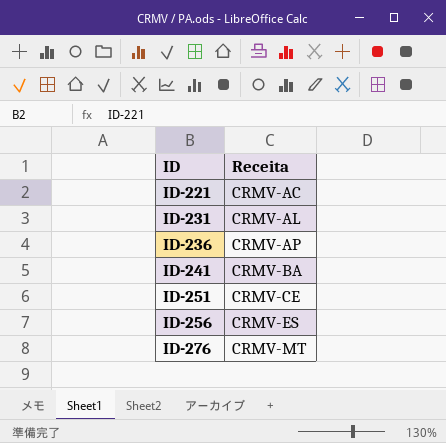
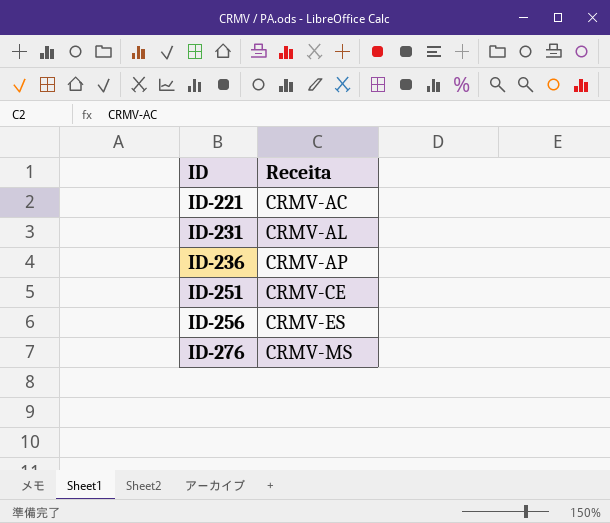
row ID-241: CRMV-BA -> none
ID-276 | Receita: CRMV-MT -> CRMV-MS

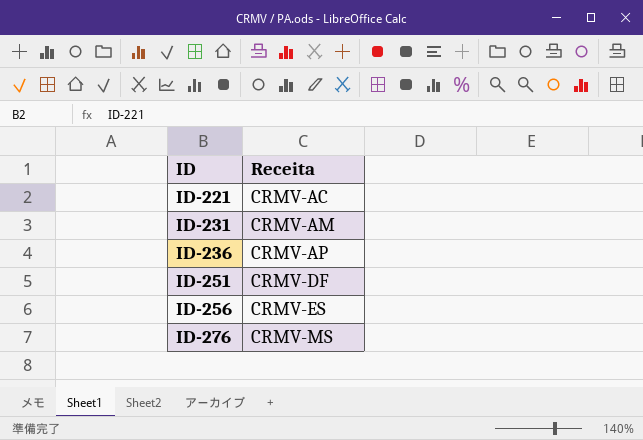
ID-231 | Receita: CRMV-AL -> CRMV-AM
ID-251 | Receita: CRMV-CE -> CRMV-DF

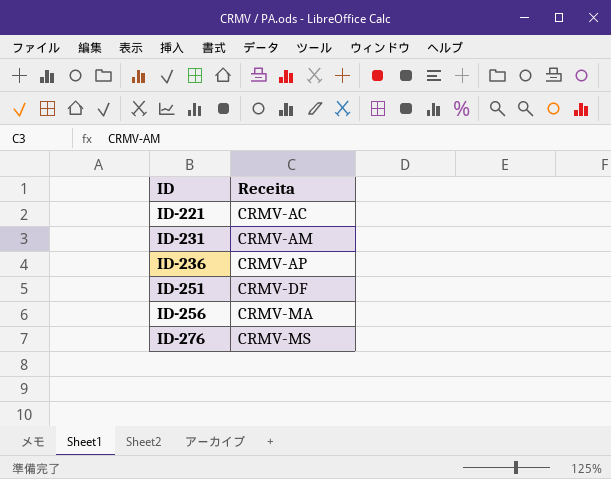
ID-256 | Receita: CRMV-ES -> CRMV-MA

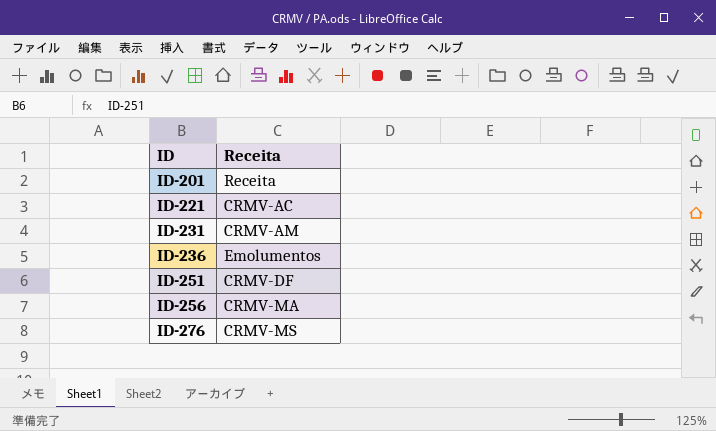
row ID-201: none -> Receita
ID-236 | Receita: CRMV-AP -> Emolumentos

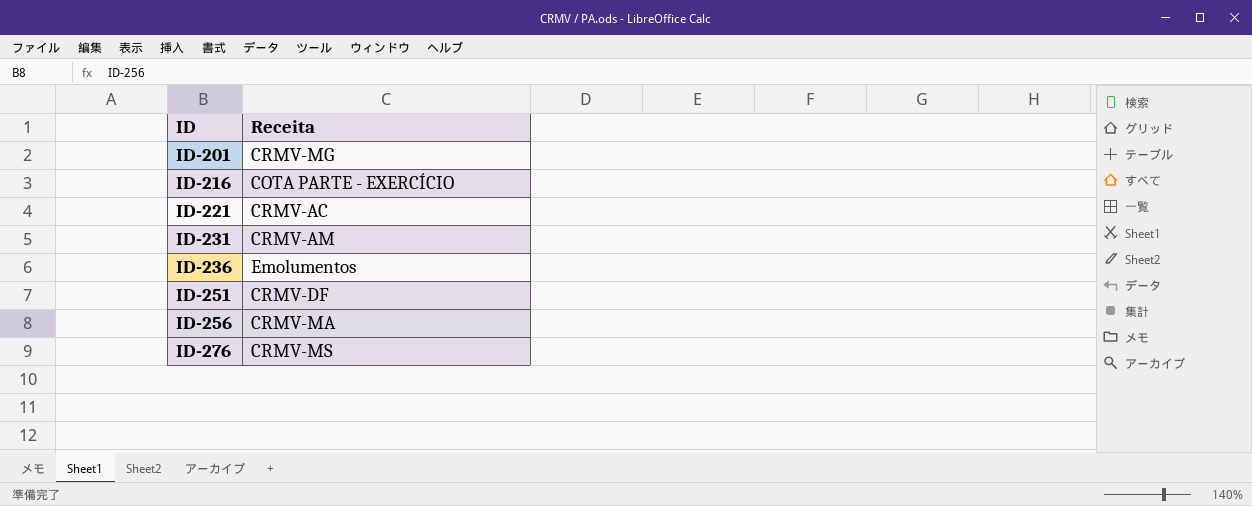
ID-201 | Receita: Receita -> CRMV-MG
row ID-216: none -> COTA PARTE - EXERCÍCIO

